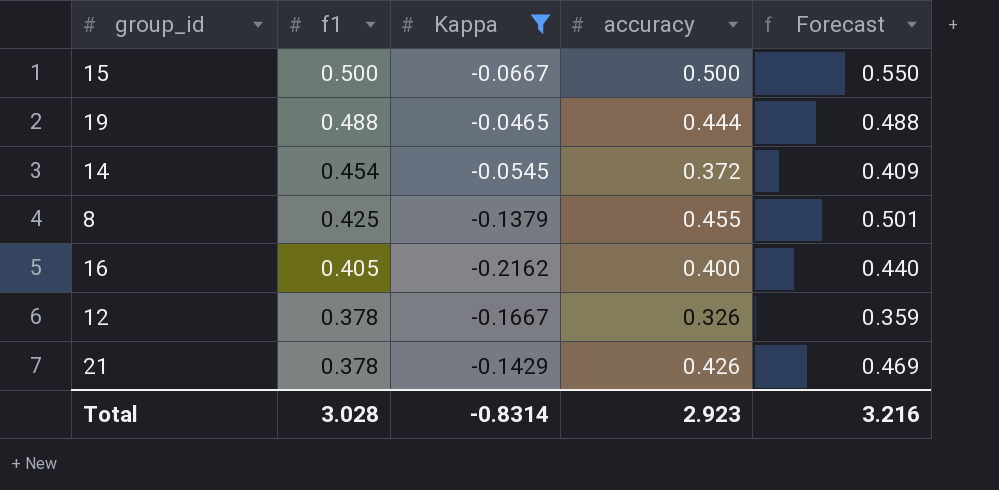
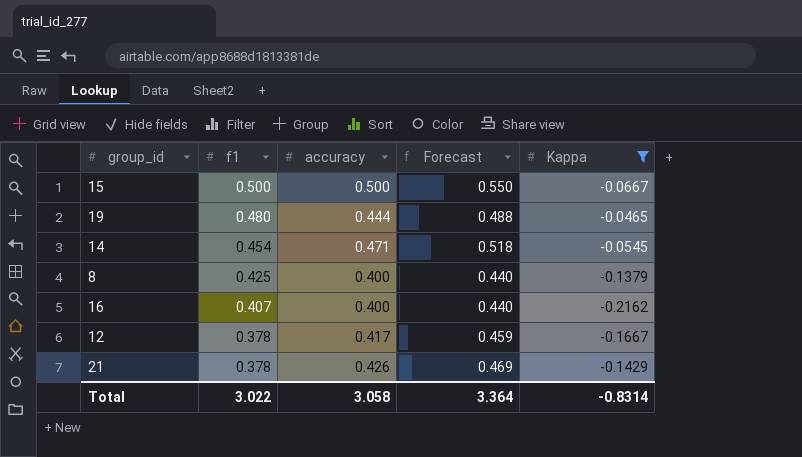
column Kappa | position: 3 -> 5
19 | f1: 0.488 -> 0.480
14 | accuracy: 0.372 -> 0.471
14 | Forecast: 0.409 -> 0.518
8 | accuracy: 0.455 -> 0.400
8 | Forecast: 0.501 -> 0.440
16 | f1: 0.405 -> 0.407
12 | accuracy: 0.326 -> 0.417
12 | Forecast: 0.359 -> 0.459
Total | f1: 3.028 -> 3.022
Total | accuracy: 2.923 -> 3.058
Total | Forecast: 3.216 -> 3.364

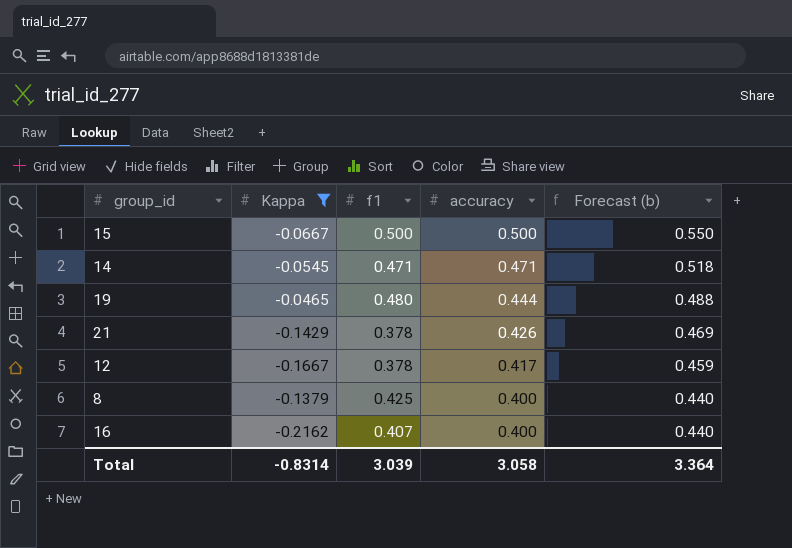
row order: f1 descending -> accuracy descending
column Kappa | position: 5 -> 2
column name: Forecast -> Forecast (b)
14 | f1: 0.454 -> 0.471
Total | f1: 3.022 -> 3.039

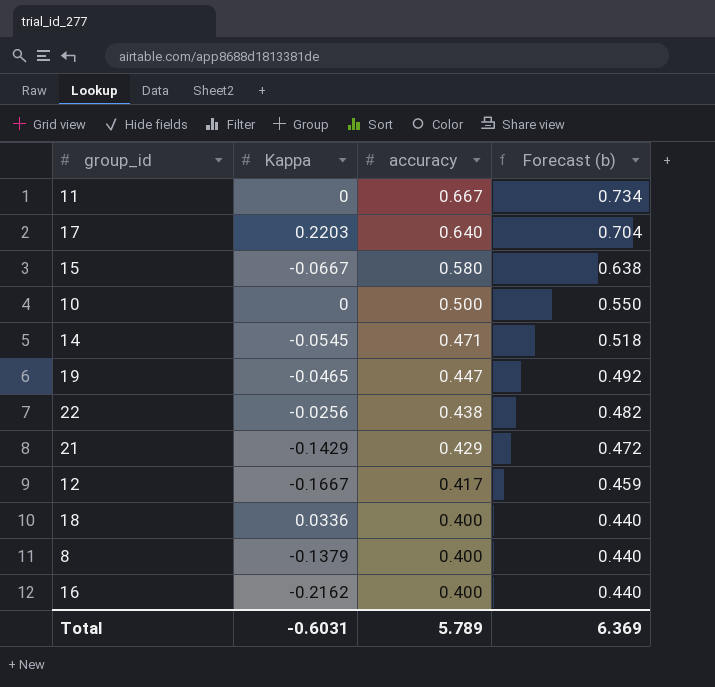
filter: Kappa <= -0.0465 -> none
column f1 | position: 3 -> none
15 | accuracy: 0.500 -> 0.580
15 | Forecast (b): 0.550 -> 0.638
19 | accuracy: 0.444 -> 0.447
19 | Forecast (b): 0.488 -> 0.492
21 | accuracy: 0.426 -> 0.429
21 | Forecast (b): 0.469 -> 0.472
Total | Kappa: -0.8314 -> -0.6031
Total | accuracy: 3.058 -> 5.789
Total | Forecast (b): 3.364 -> 6.369

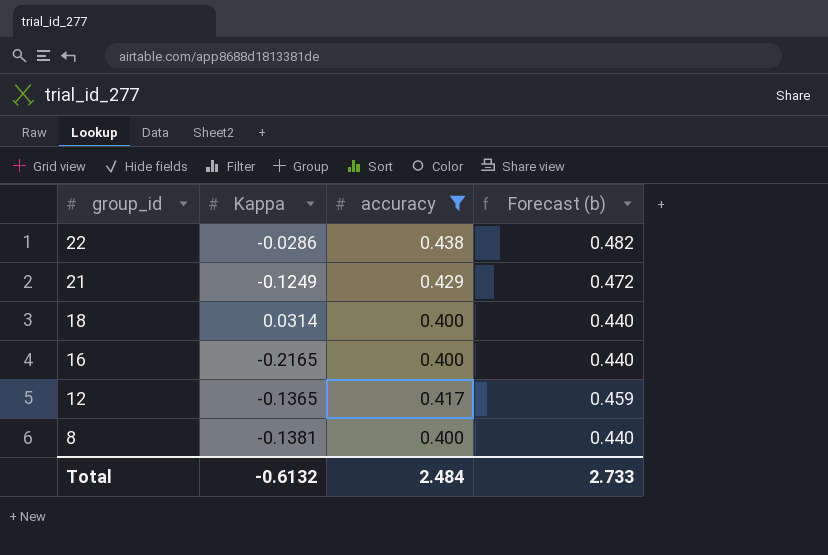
filter: none -> accuracy <= 0.438
row order: accuracy descending -> group_id descending
22 | Kappa: -0.0256 -> -0.0286
21 | Kappa: -0.1429 -> -0.1249
18 | Kappa: 0.0336 -> 0.0314
16 | Kappa: -0.2162 -> -0.2165
12 | Kappa: -0.1667 -> -0.1365
8 | Kappa: -0.1379 -> -0.1381
Total | Kappa: -0.6031 -> -0.6132
Total | accuracy: 5.789 -> 2.484
Total | Forecast (b): 6.369 -> 2.733

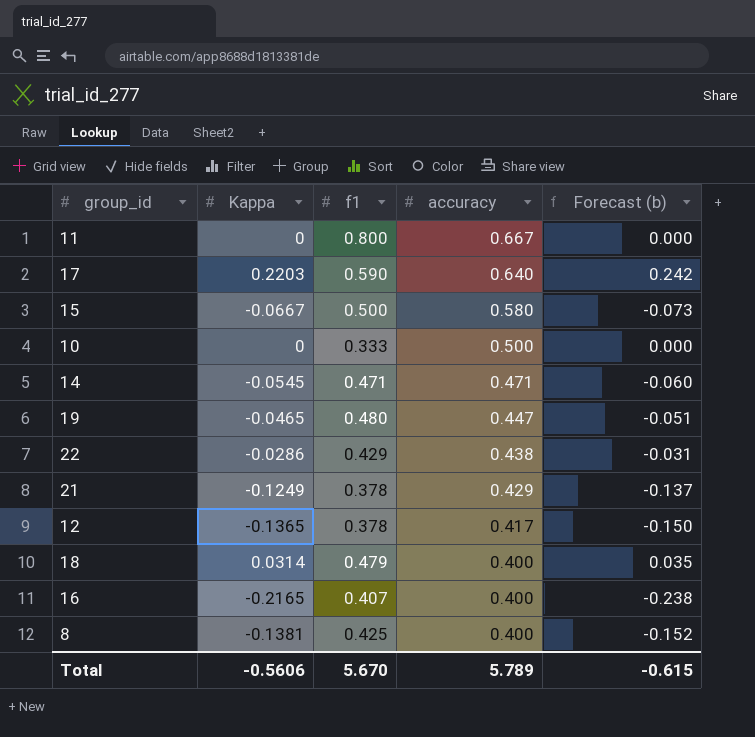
filter: accuracy <= 0.438 -> none
row order: group_id descending -> accuracy descending
column f1 | position: none -> 3
column Forecast (b) | formula: [accuracy] * 1.1 -> [Kappa] * 1.1
Total | Kappa: -0.6132 -> -0.5606
Total | accuracy: 2.484 -> 5.789
Total | Forecast (b): 2.733 -> -0.615

